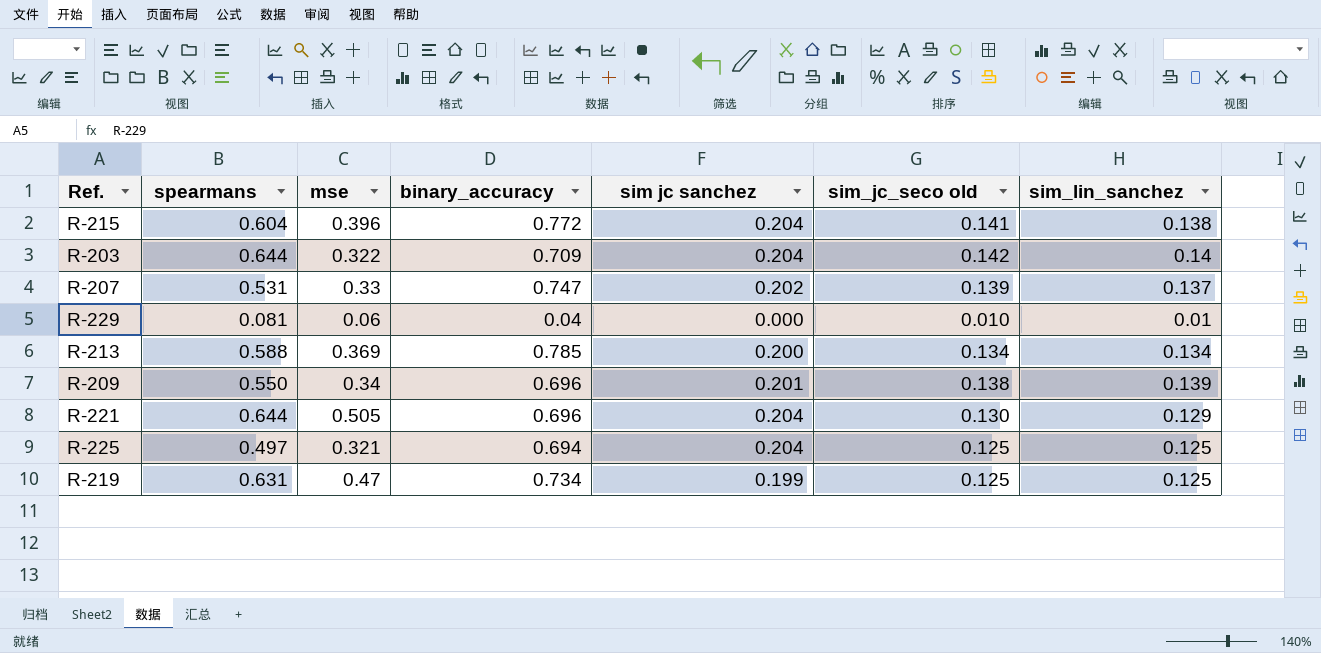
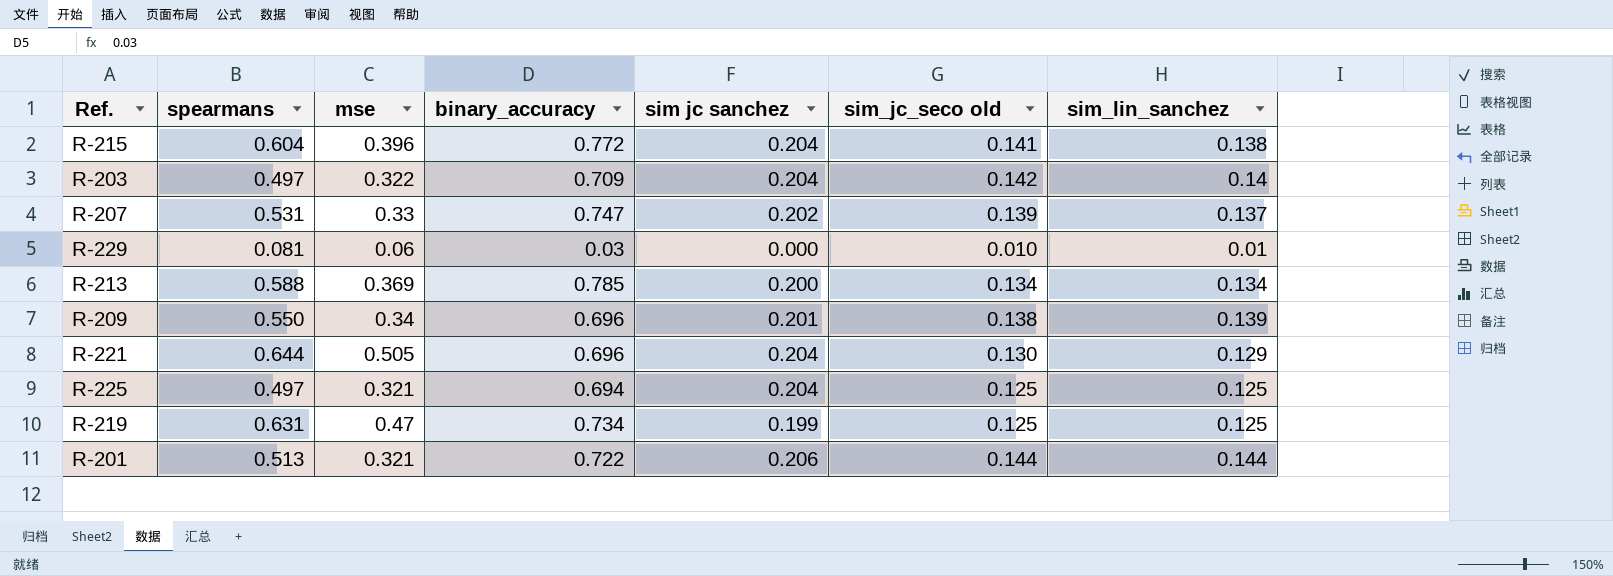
R-203 | spearmans: 0.644 -> 0.497
R-229 | binary_accuracy: 0.04 -> 0.03
row R-201: none -> 0.513 | 0.321 | 0.722 | 0.206 | 0.144 | 0.144

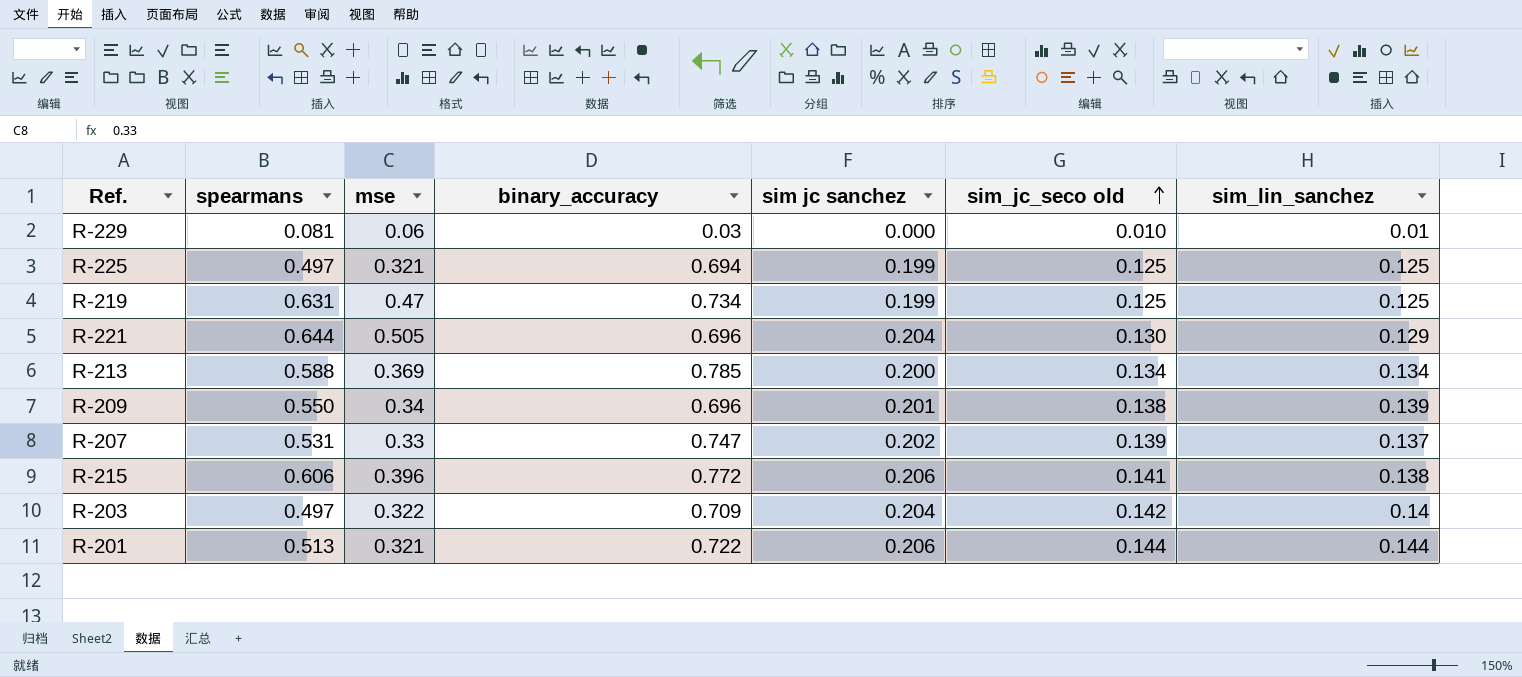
row order: none -> sim_jc_seco old ascending
R-225 | sim jc sanchez: 0.204 -> 0.199
R-215 | spearmans: 0.604 -> 0.606
R-215 | sim jc sanchez: 0.204 -> 0.206

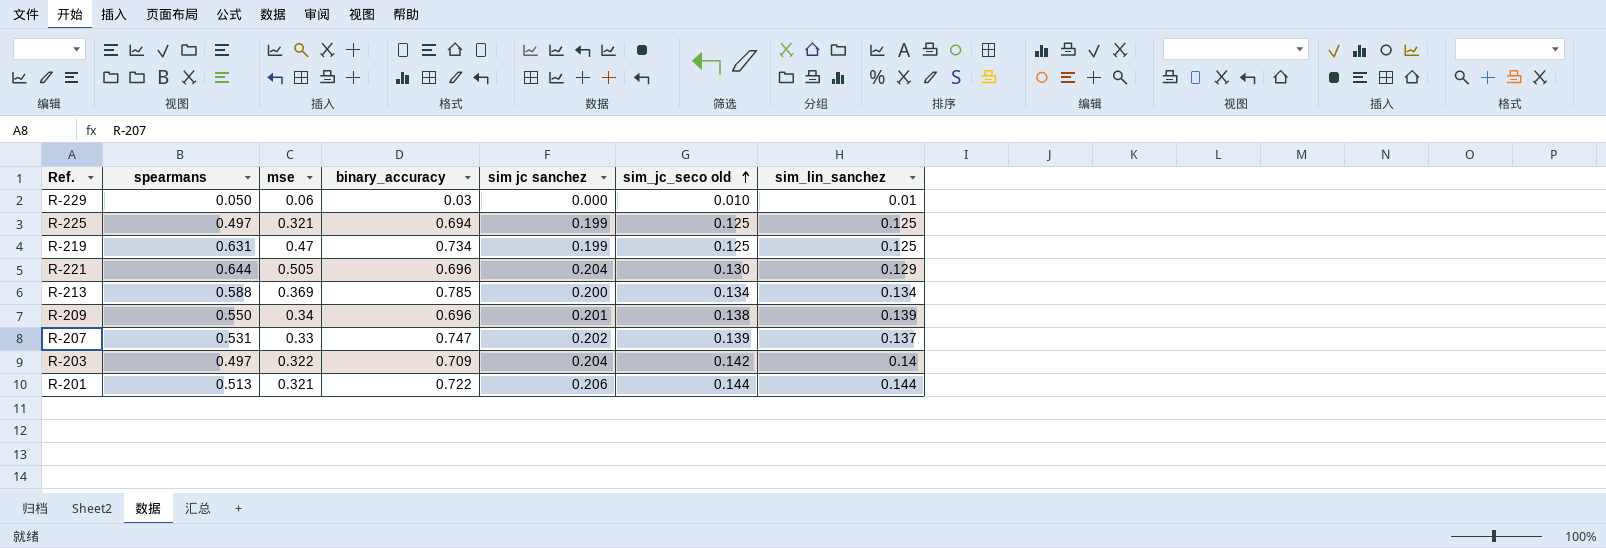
row R-215: 0.606 | 0.396 | 0.772 | 0.206 | 0.141 | 0.138 -> none
R-229 | spearmans: 0.081 -> 0.050

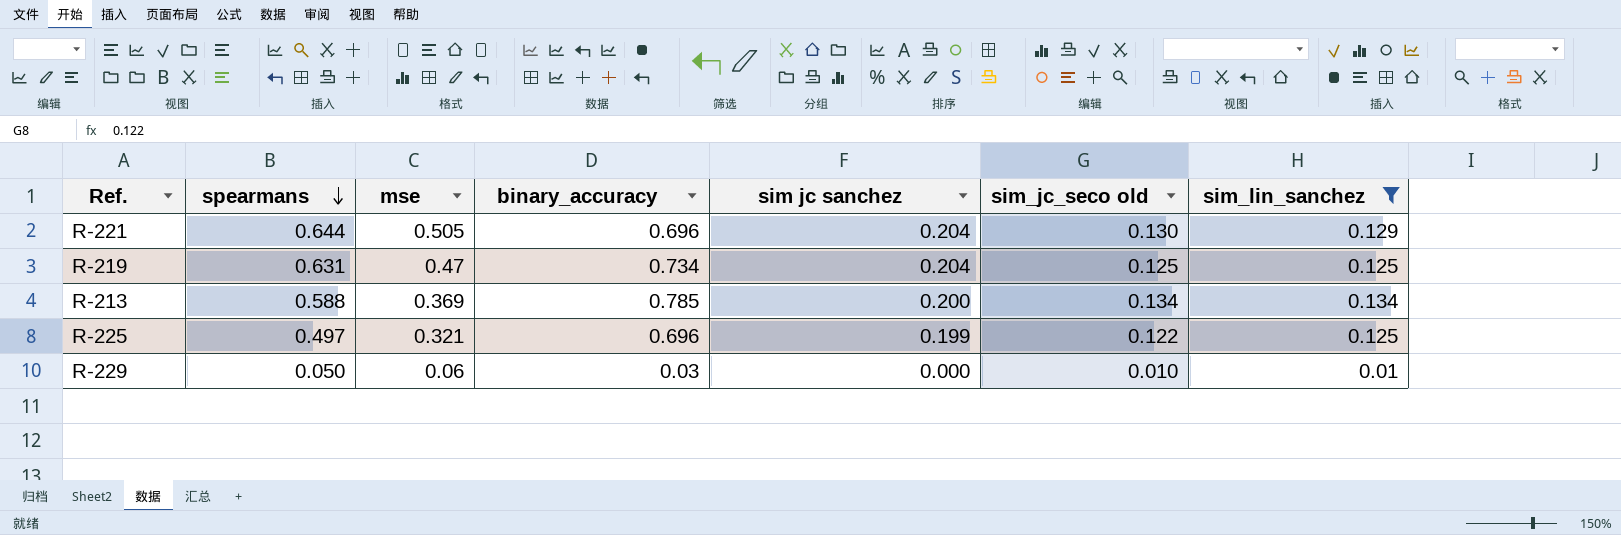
filter: none -> sim_lin_sanchez <= 0.134
row order: sim_jc_seco old ascending -> spearmans descending
R-219 | sim jc sanchez: 0.199 -> 0.204
R-225 | binary_accuracy: 0.694 -> 0.696
R-225 | sim_jc_seco old: 0.125 -> 0.122

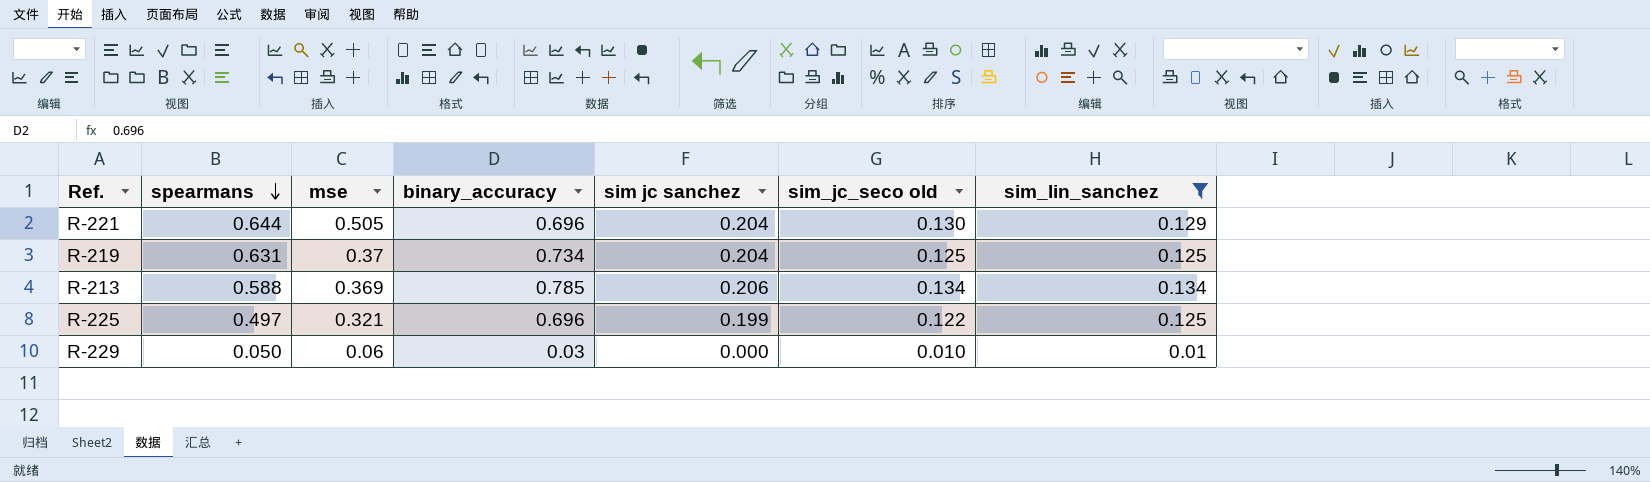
R-219 | mse: 0.47 -> 0.37
R-213 | sim jc sanchez: 0.200 -> 0.206

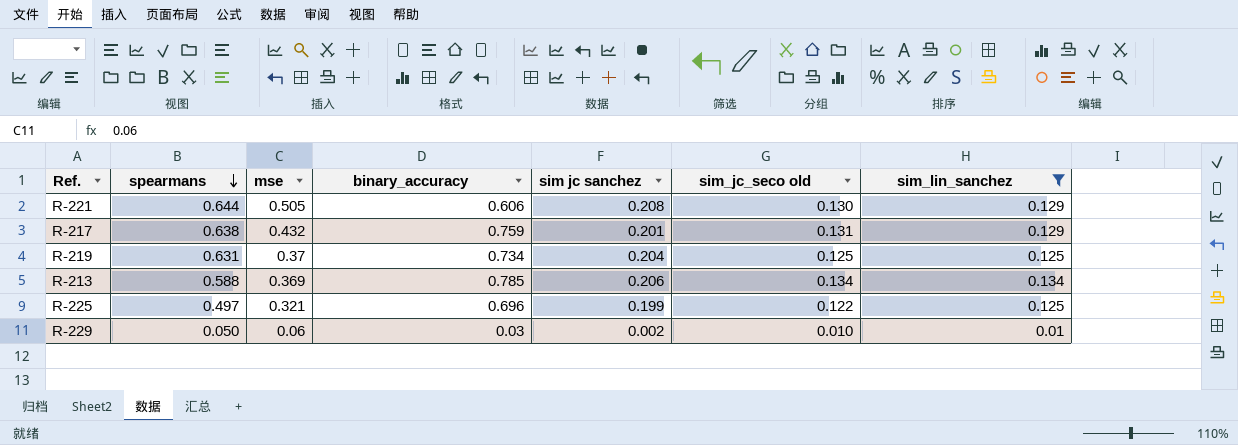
R-221 | binary_accuracy: 0.696 -> 0.606
R-221 | sim jc sanchez: 0.204 -> 0.208
row R-217: none -> 0.638 | 0.432 | 0.759 | 0.201 | 0.131 | 0.129
R-229 | sim jc sanchez: 0.000 -> 0.002

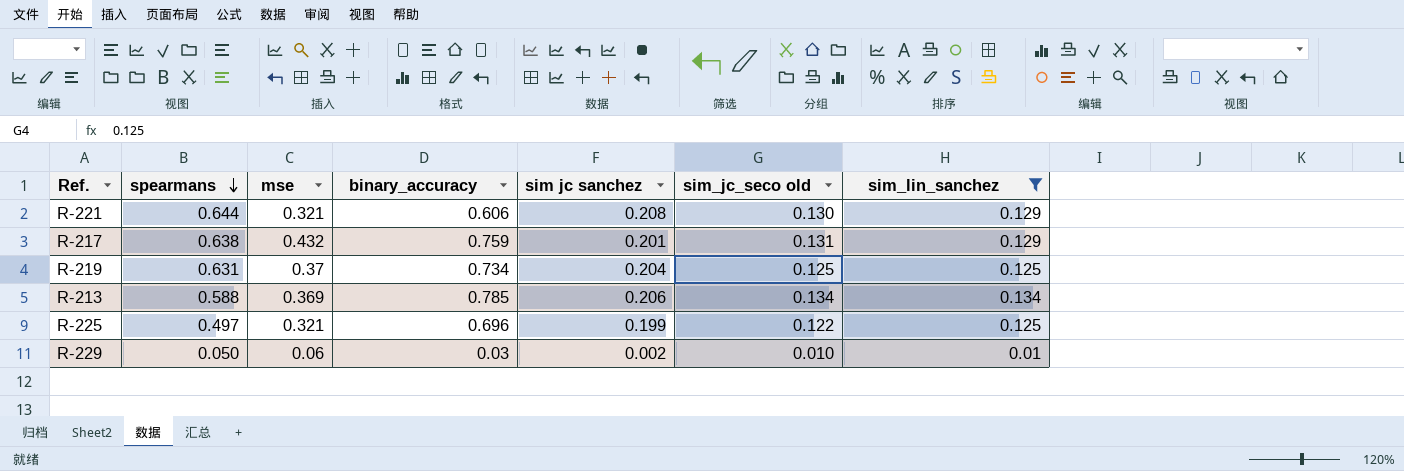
R-221 | mse: 0.505 -> 0.321

